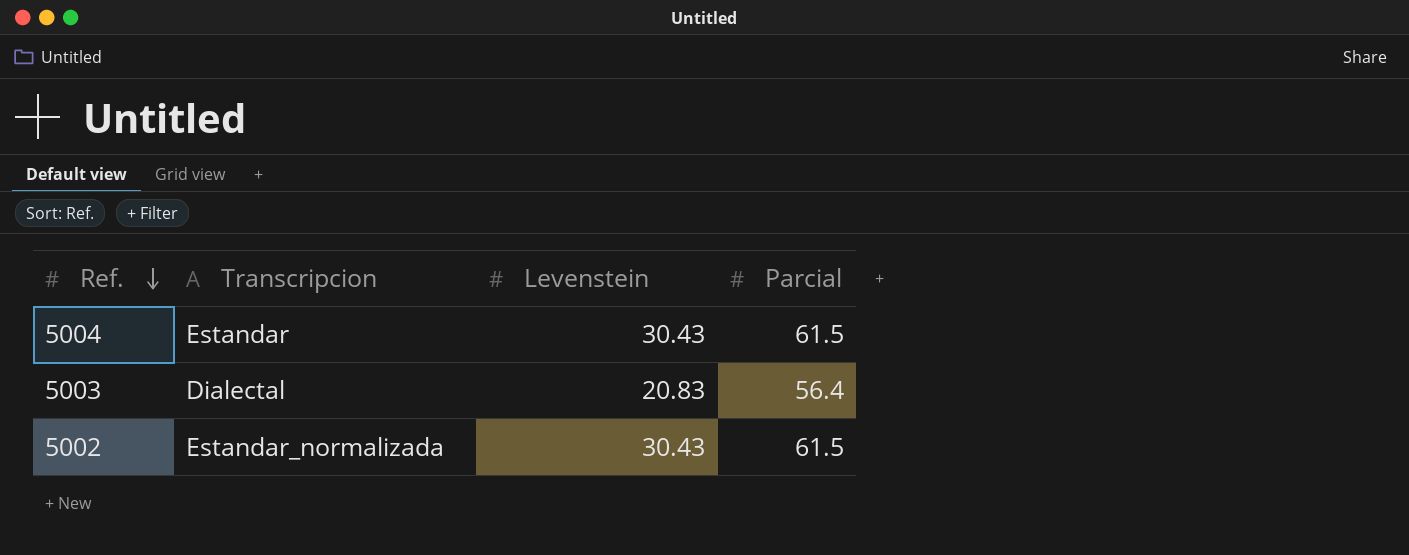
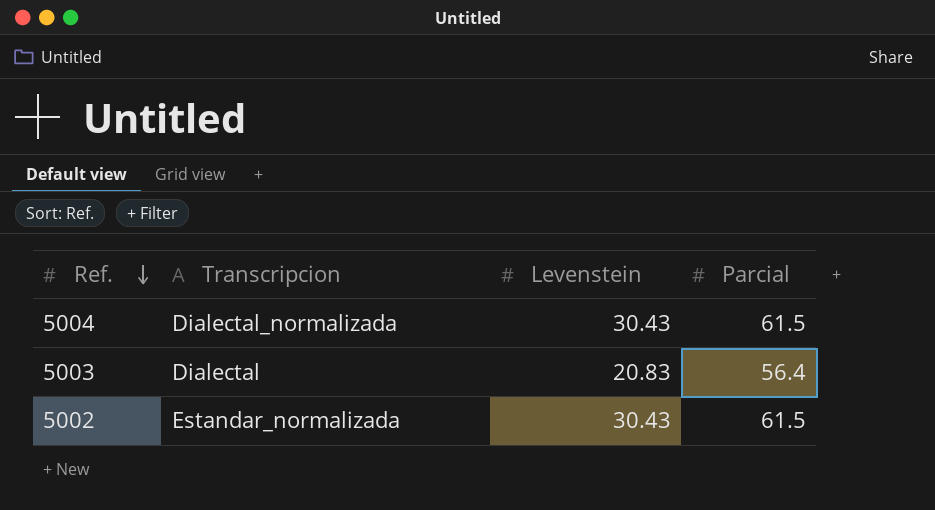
5004 | Transcripcion: Estandar -> Dialectal_normalizada

